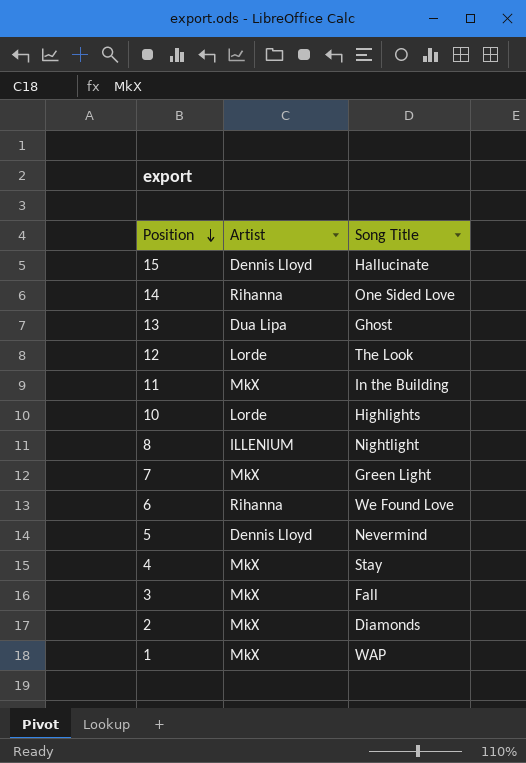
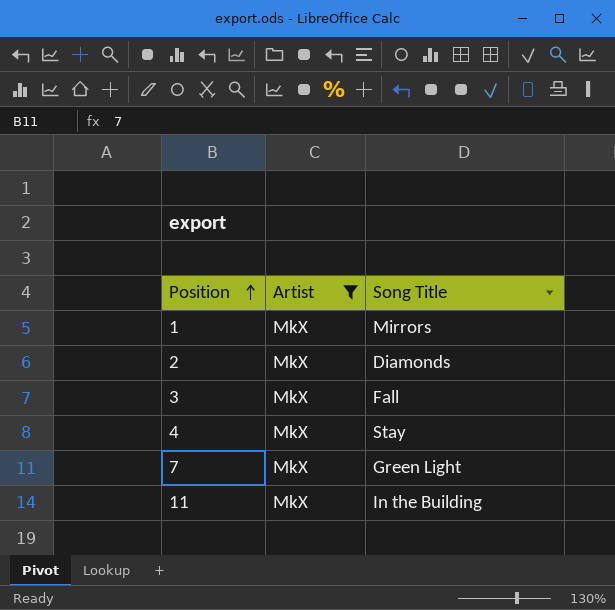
filter: none -> Artist = MkX
row order: Position descending -> Position ascending
1 | Song Title: WAP -> Mirrors

